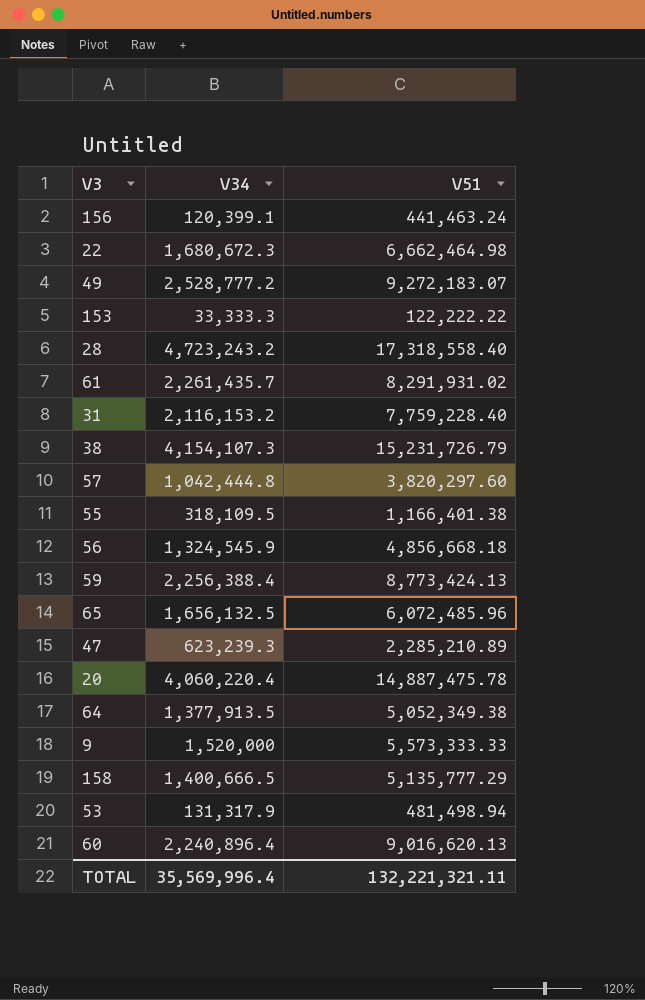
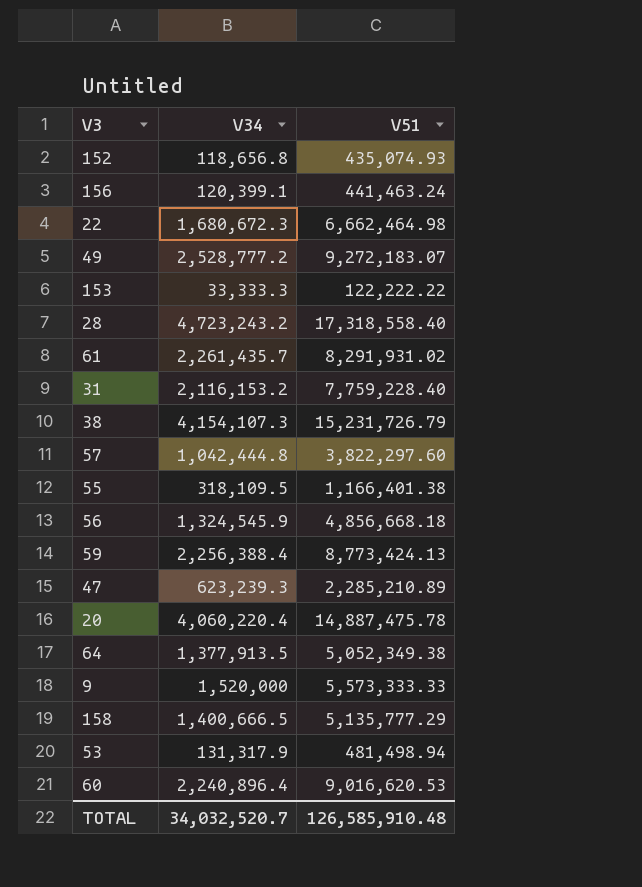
row 65: 1,656,132.5 | 6,072,485.96 -> none
row 152: none -> 118,656.8 | 435,074.93
57 | V51: 3,820,297.60 -> 3,822,297.60
60 | V51: 9,016,620.13 -> 9,016,620.53
TOTAL | V34: 35,569,996.4 -> 34,032,520.7
TOTAL | V51: 132,221,321.11 -> 126,585,910.48

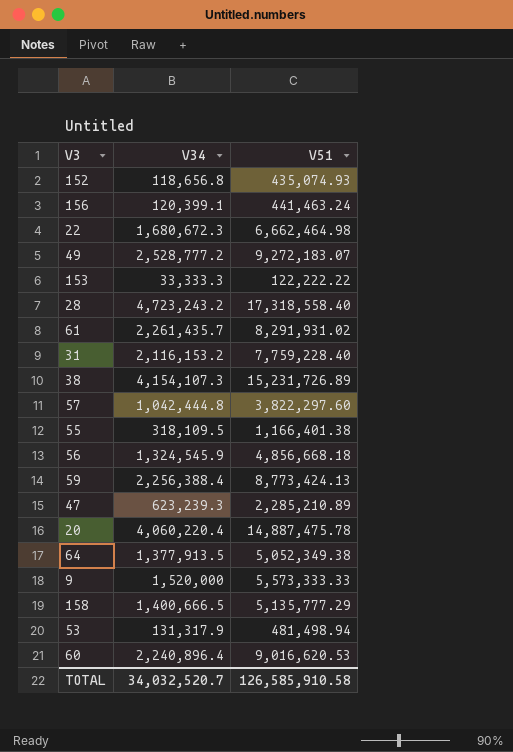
38 | V51: 15,231,726.79 -> 15,231,726.89
TOTAL | V51: 126,585,910.48 -> 126,585,910.58

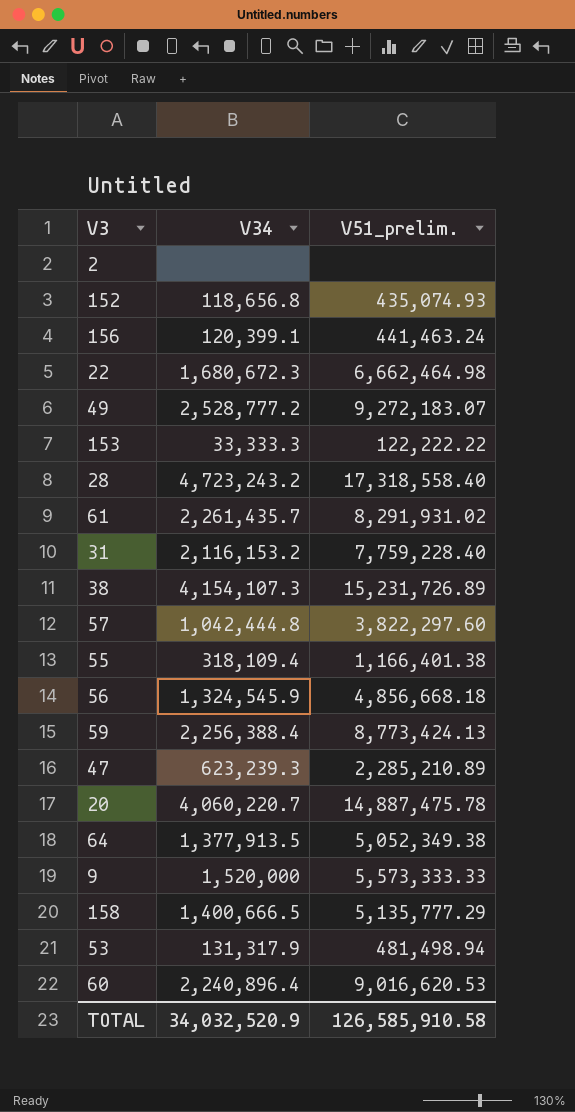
column name: V51 -> V51_prelim.
row 2: none -> none | none
55 | V34: 318,109.5 -> 318,109.4
20 | V34: 4,060,220.4 -> 4,060,220.7
TOTAL | V34: 34,032,520.7 -> 34,032,520.9

